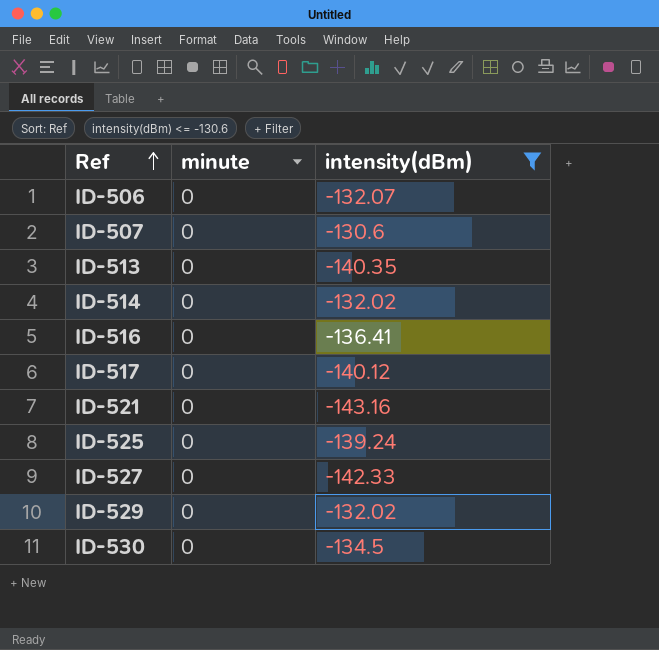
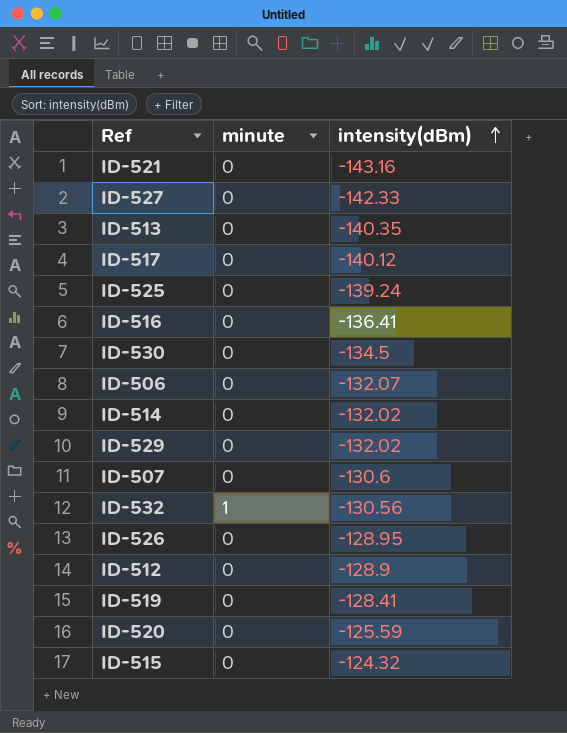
filter: intensity(dBm) <= -130.6 -> none
row order: Ref ascending -> intensity(dBm) ascending

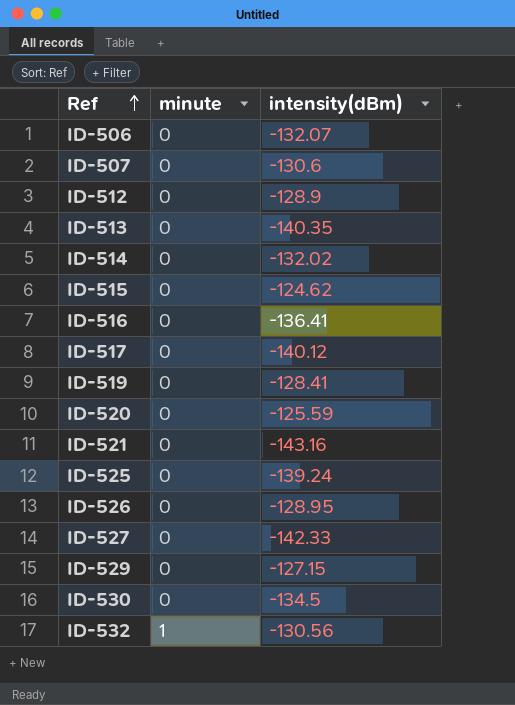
row order: intensity(dBm) ascending -> Ref ascending
ID-515 | intensity(dBm): -124.32 -> -124.62
ID-529 | intensity(dBm): -132.02 -> -127.15

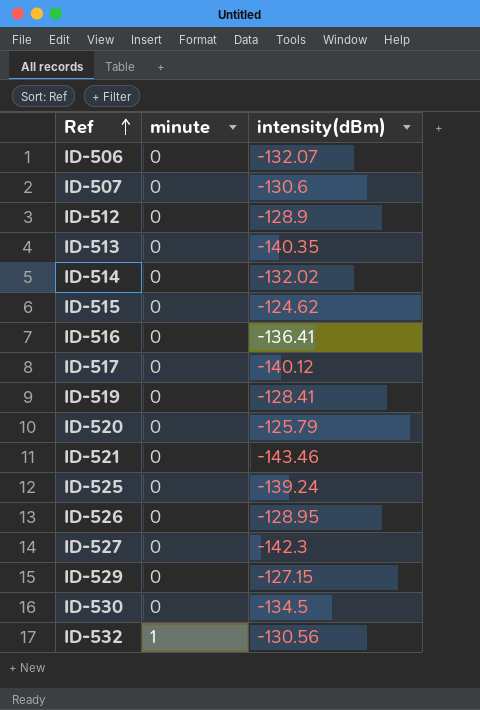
ID-520 | intensity(dBm): -125.59 -> -125.79
ID-521 | intensity(dBm): -143.16 -> -143.46
ID-527 | intensity(dBm): -142.33 -> -142.3

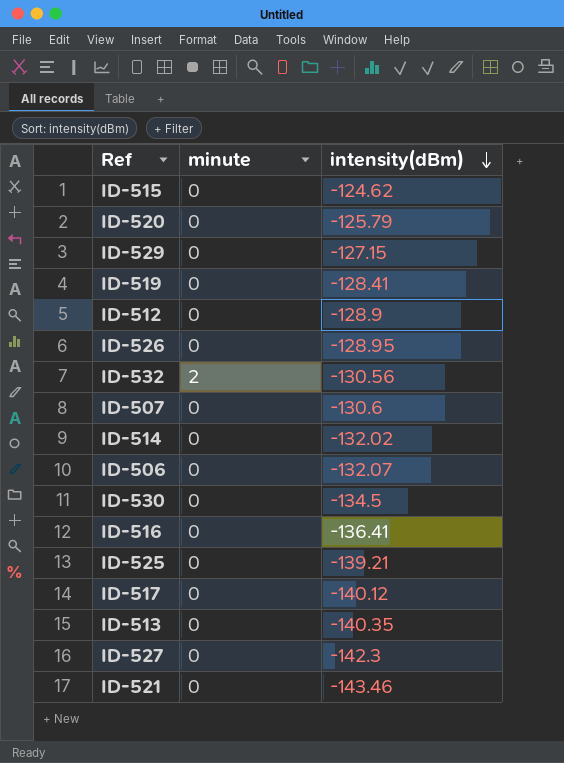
row order: Ref ascending -> intensity(dBm) descending
ID-532 | minute: 1 -> 2
ID-525 | intensity(dBm): -139.24 -> -139.21

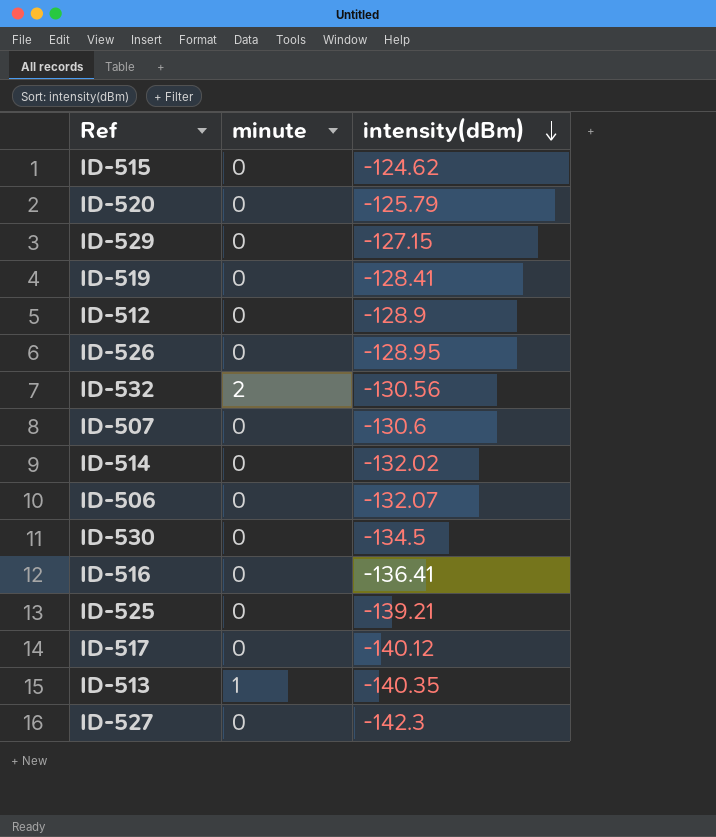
row ID-521: 0 | -143.46 -> none
ID-513 | minute: 0 -> 1

